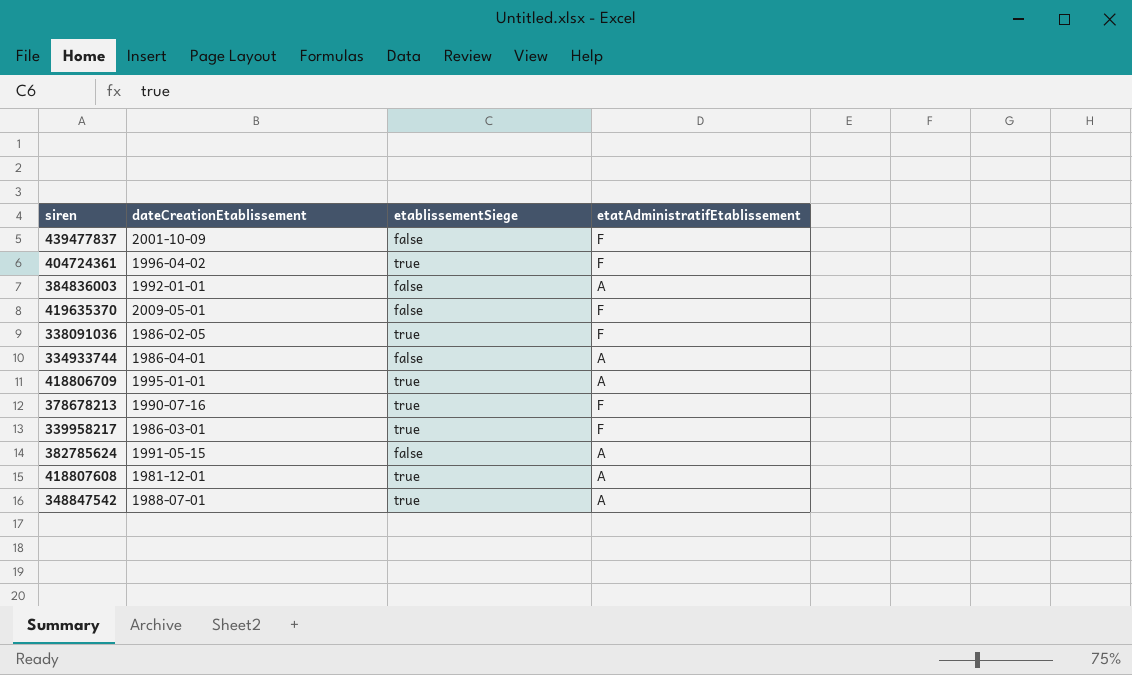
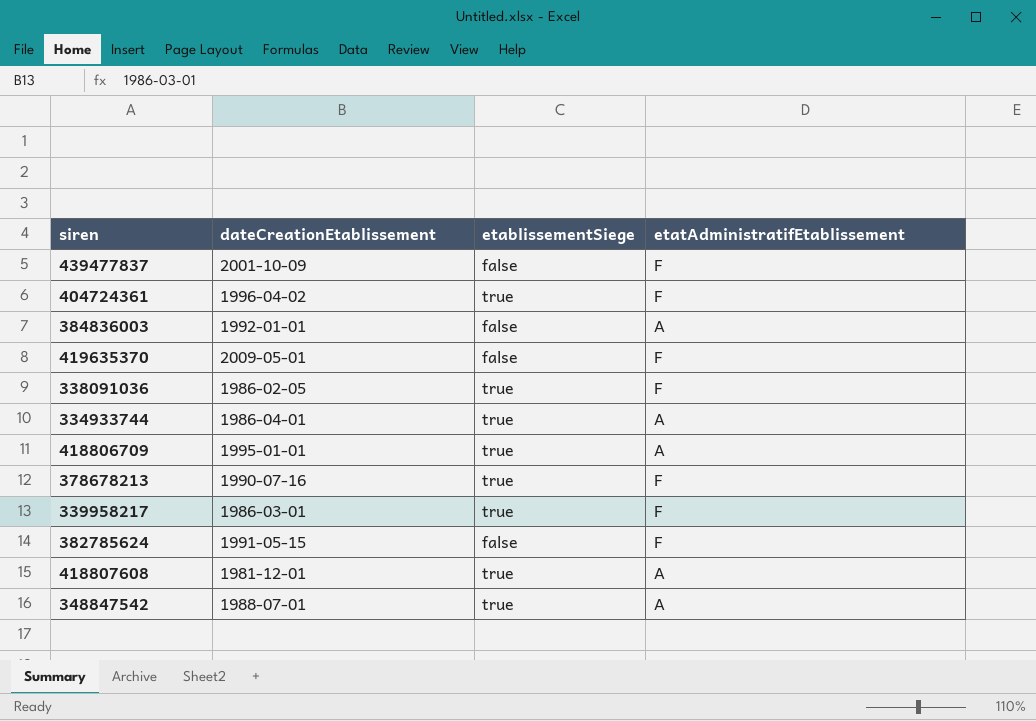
334933744 | etablissementSiege: false -> true
382785624 | etatAdministratifEtablissement: A -> F

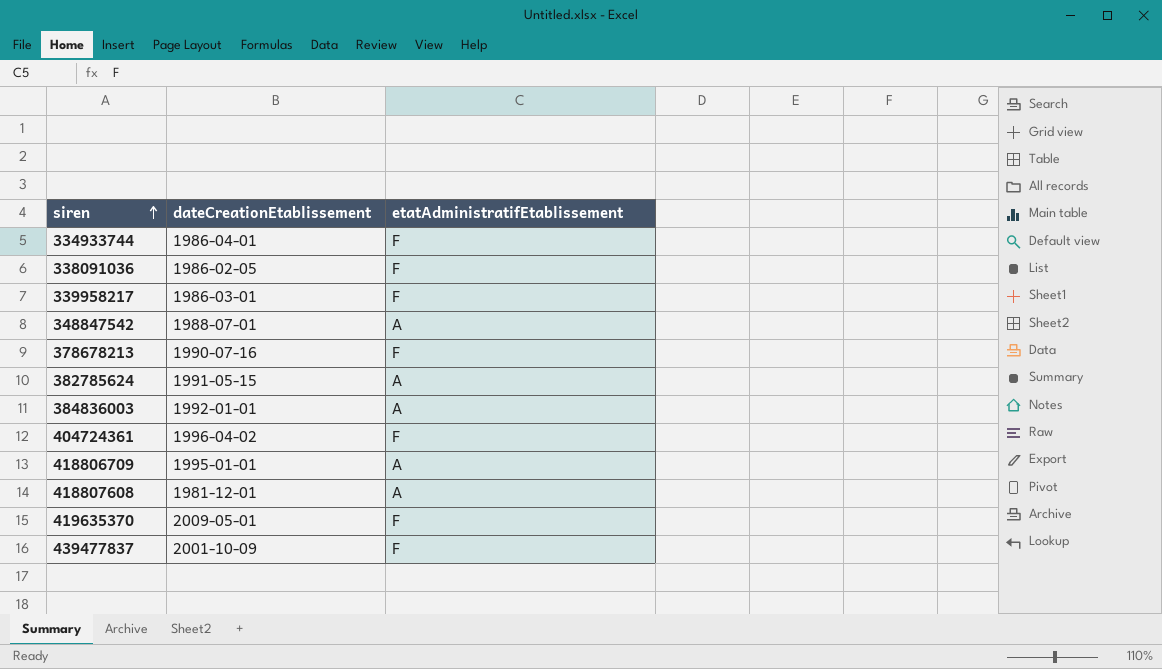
row order: none -> siren ascending
column etablissementSiege | position: 3 -> none
334933744 | etatAdministratifEtablissement: A -> F
382785624 | etatAdministratifEtablissement: F -> A

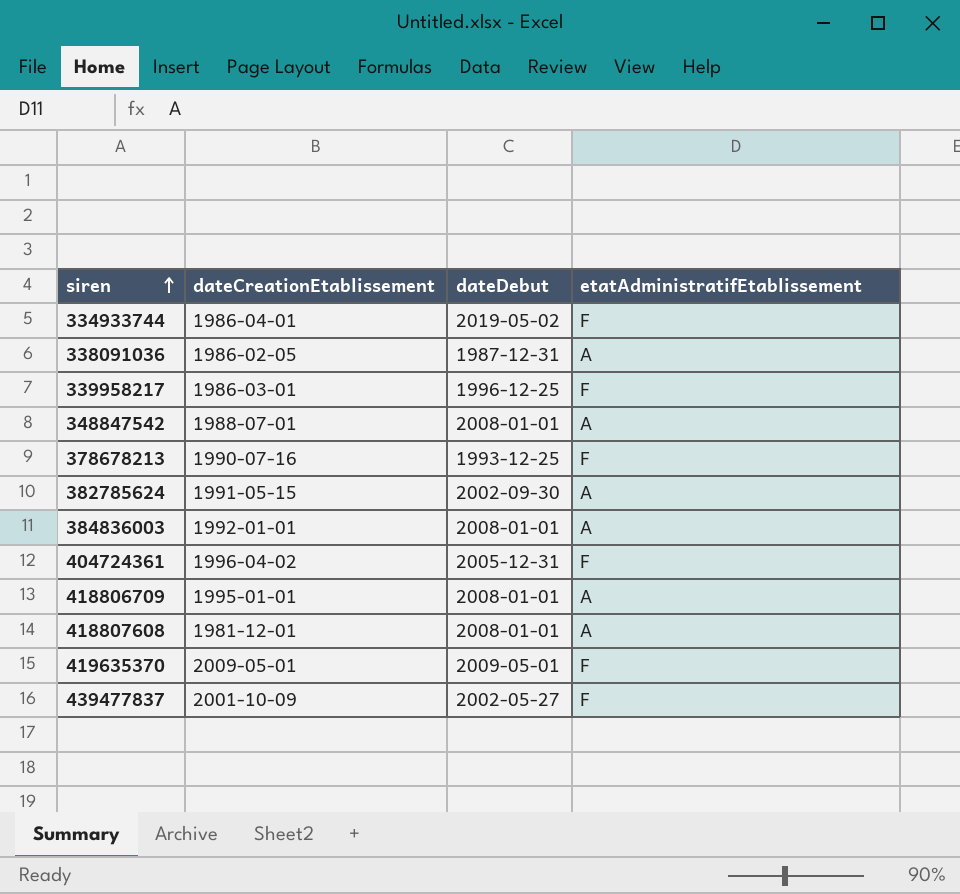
column dateDebut | position: none -> 3
338091036 | etatAdministratifEtablissement: F -> A

